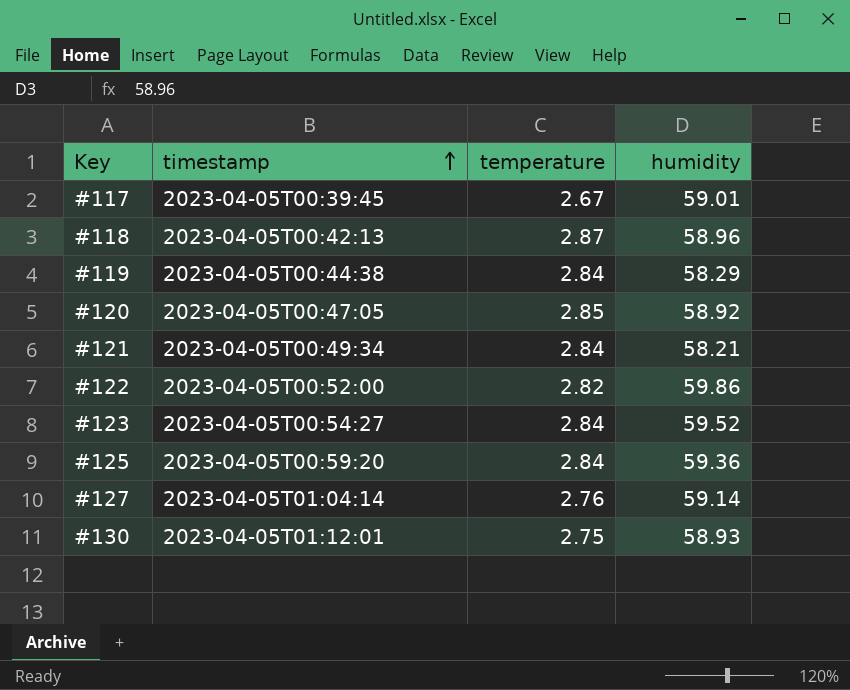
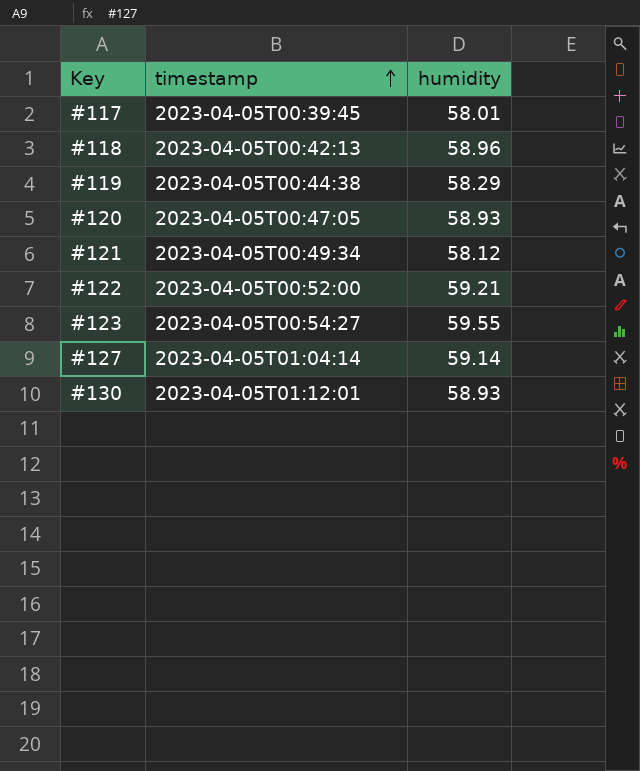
column temperature | position: 3 -> none
row #125: 2023-04-05T00:59:20 | 2.84 | 59.36 -> none
#117 | humidity: 59.01 -> 58.01
#120 | humidity: 58.92 -> 58.93
#121 | humidity: 58.21 -> 58.12
#122 | humidity: 59.86 -> 59.21
#123 | humidity: 59.52 -> 59.55

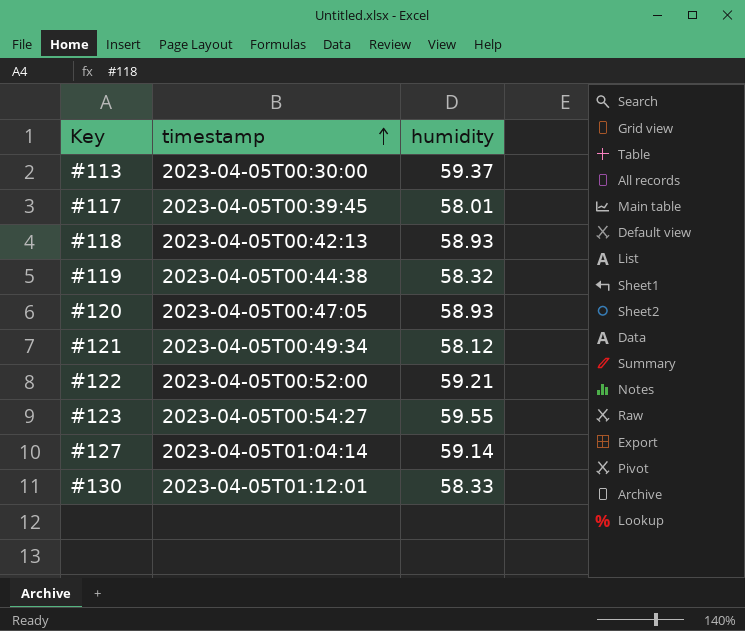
row #113: none -> 2023-04-05T00:30:00 | 59.37
#118 | humidity: 58.96 -> 58.93
#119 | humidity: 58.29 -> 58.32
#130 | humidity: 58.93 -> 58.33

